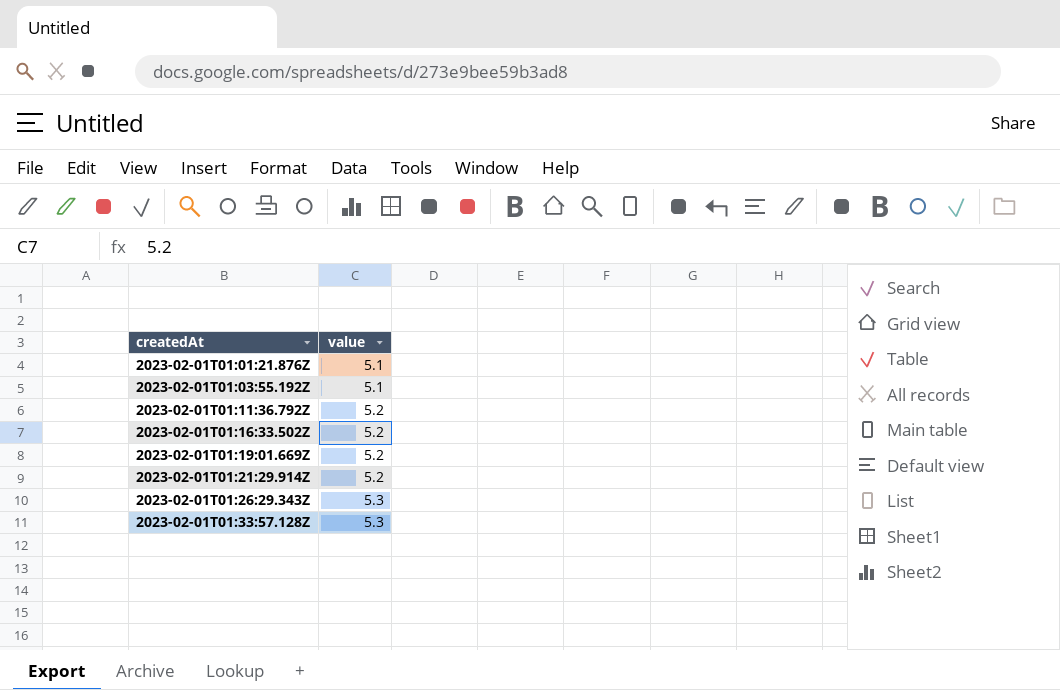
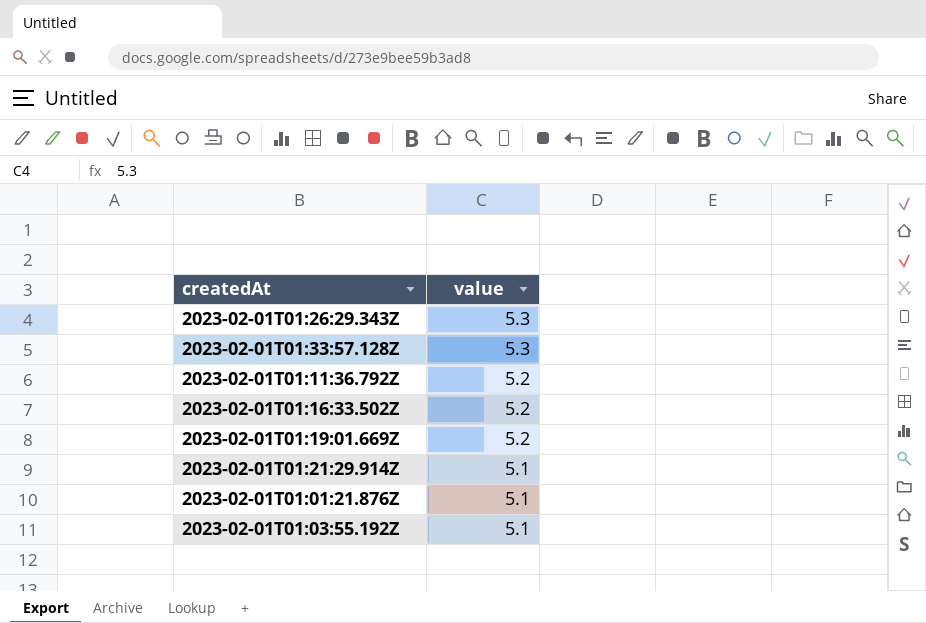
row order: createdAt ascending -> value descending
2023-02-01T01:21:29.914Z | value: 5.2 -> 5.1

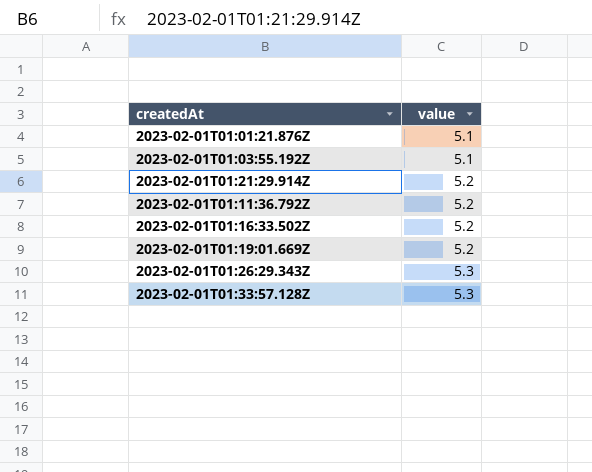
row order: value descending -> value ascending
2023-02-01T01:21:29.914Z | value: 5.1 -> 5.2

